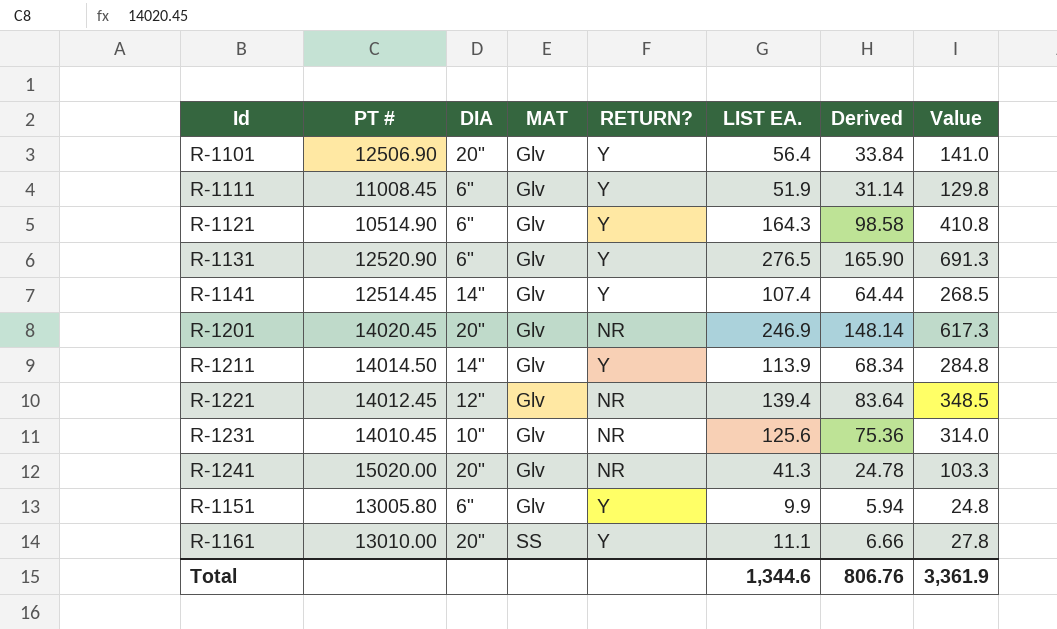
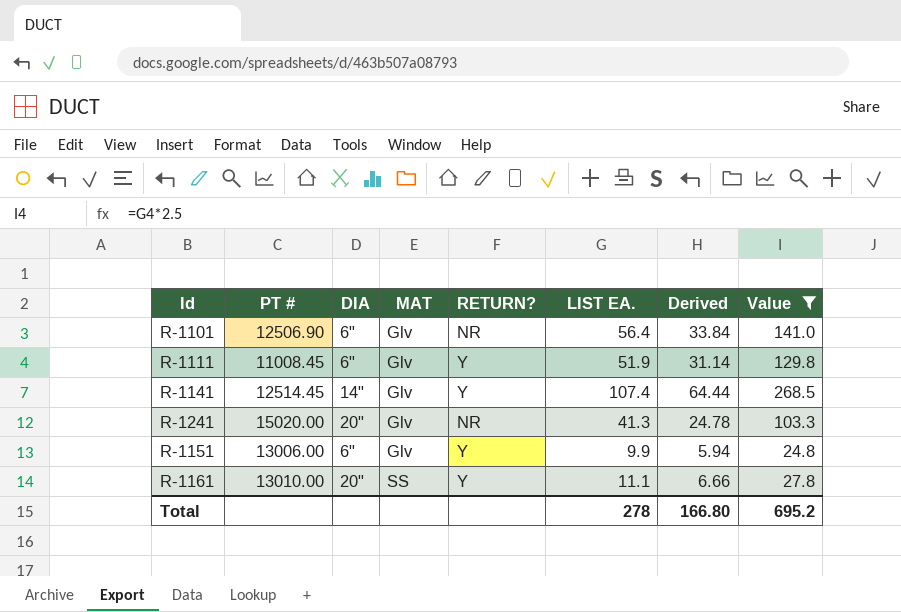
filter: none -> Value <= 268.5
R-1101 | DIA: 20" -> 6"
R-1101 | RETURN?: Y -> NR
R-1151 | PT #: 13005.80 -> 13006.00
Total | LIST EA.: 1,344.6 -> 278
Total | Derived: 806.76 -> 166.80
Total | Value: 3,361.9 -> 695.2

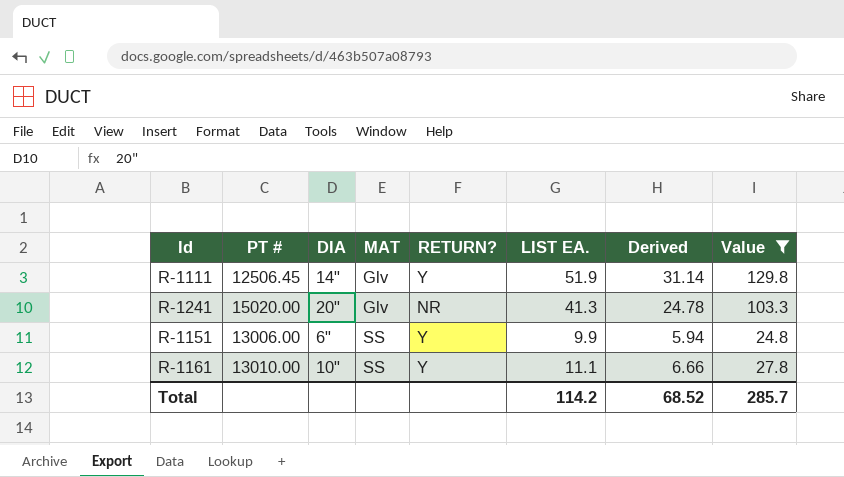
row R-1101: 12506.90 | 6" | Glv | NR | 56.4 | 33.84 | 141.0 -> none
row R-1141: 12514.45 | 14" | Glv | Y | 107.4 | 64.44 | 268.5 -> none
R-1111 | PT #: 11008.45 -> 12506.45
R-1111 | DIA: 6" -> 14"
R-1151 | MAT: Glv -> SS
R-1161 | DIA: 20" -> 10"
Total | LIST EA.: 278 -> 114.2
Total | Derived: 166.80 -> 68.52
Total | Value: 695.2 -> 285.7

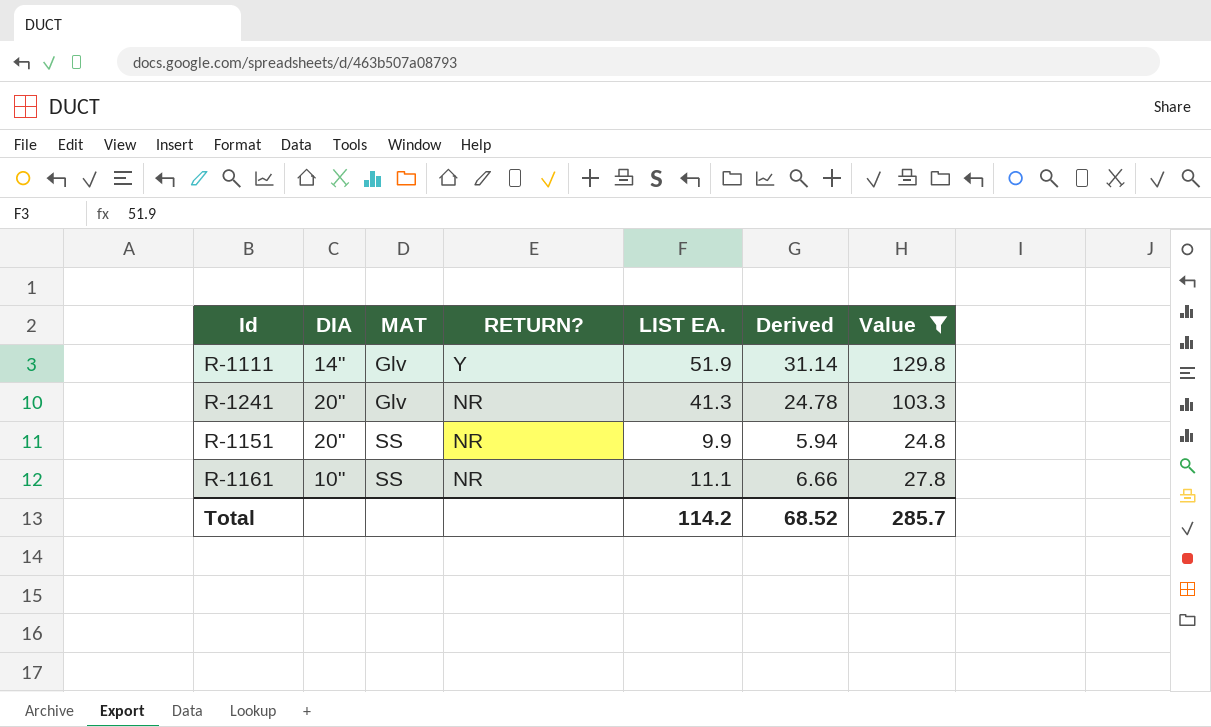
column PT # | position: 2 -> none
R-1151 | DIA: 6" -> 20"
R-1151 | RETURN?: Y -> NR
R-1161 | RETURN?: Y -> NR

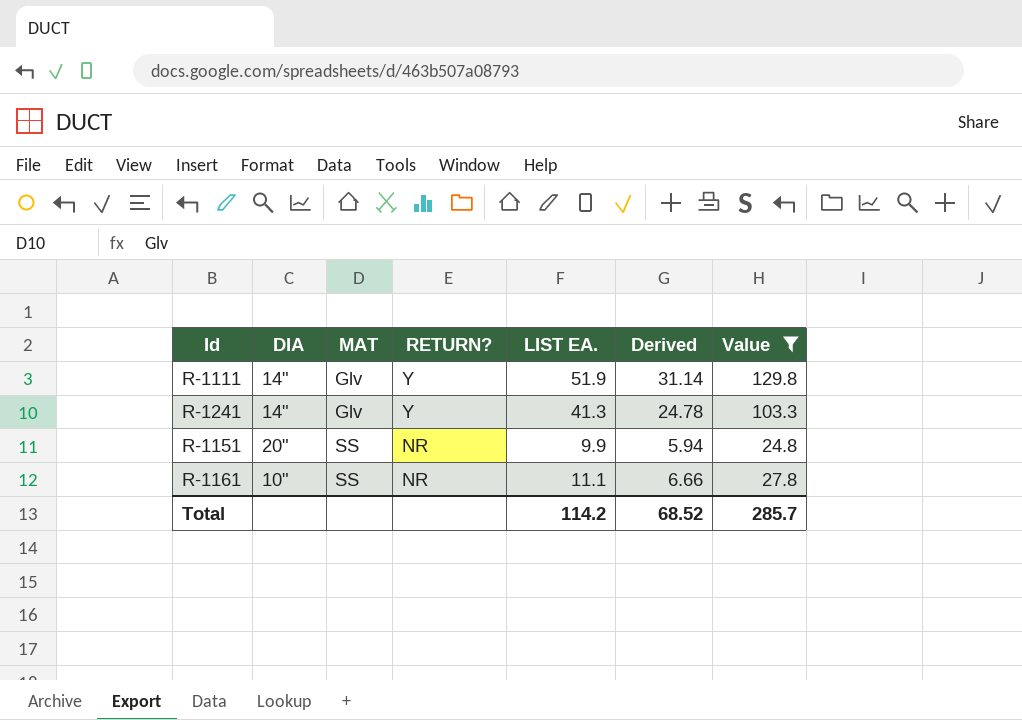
R-1241 | DIA: 20" -> 14"
R-1241 | RETURN?: NR -> Y

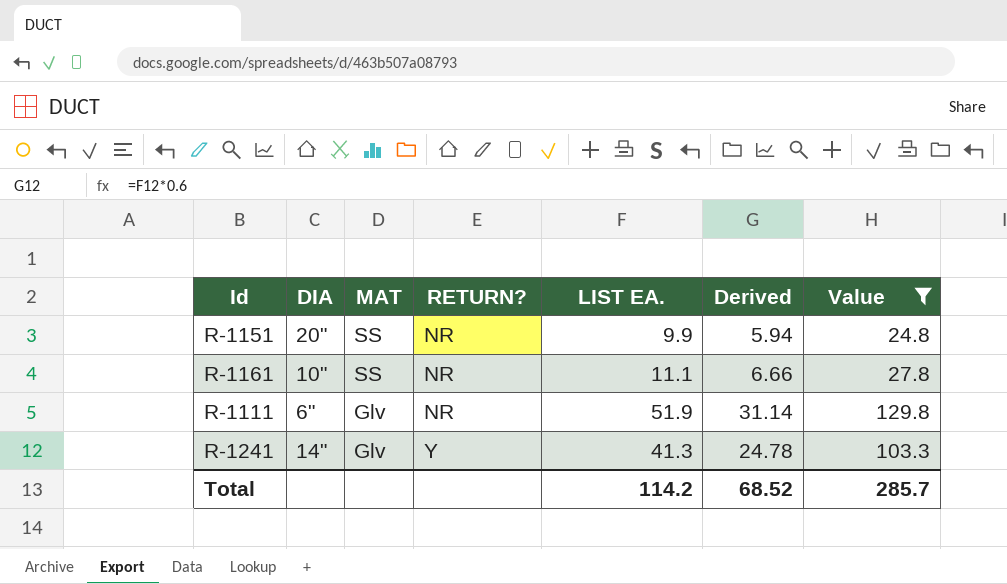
row order: MAT ascending -> MAT descending
R-1111 | DIA: 14" -> 6"
R-1111 | RETURN?: Y -> NR

